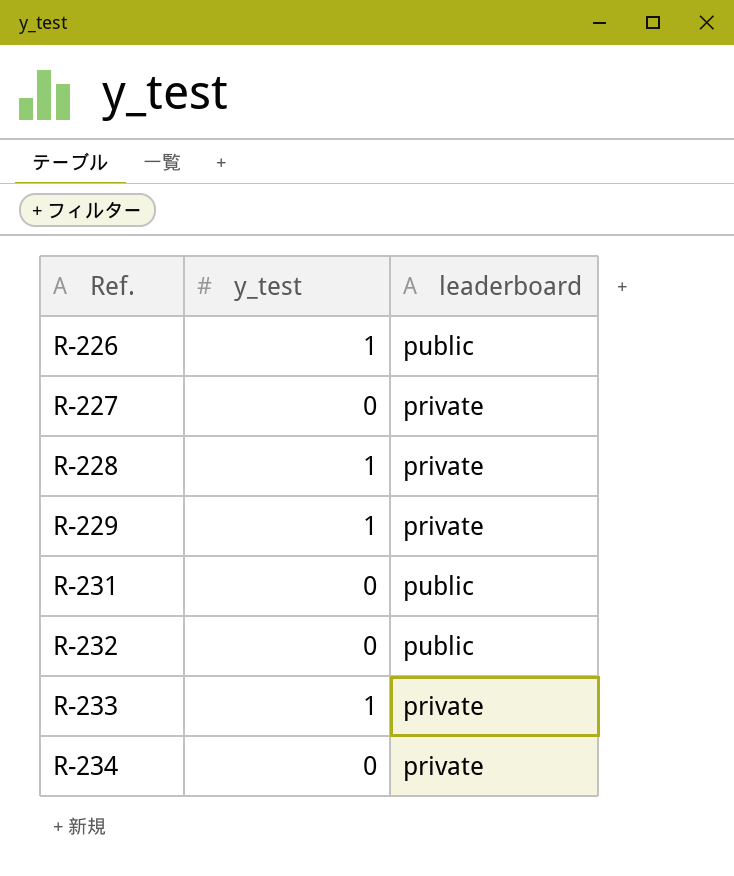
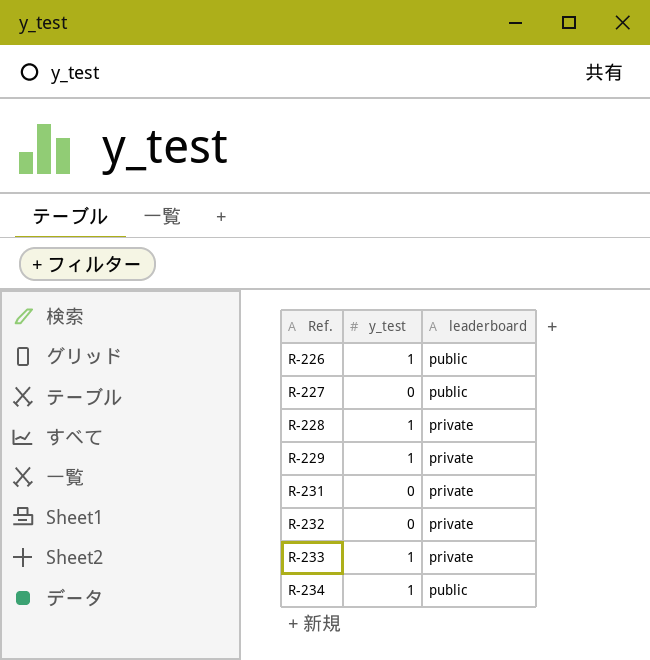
R-227 | leaderboard: private -> public
R-231 | leaderboard: public -> private
R-232 | leaderboard: public -> private
R-234 | y_test: 0 -> 1
R-234 | leaderboard: private -> public

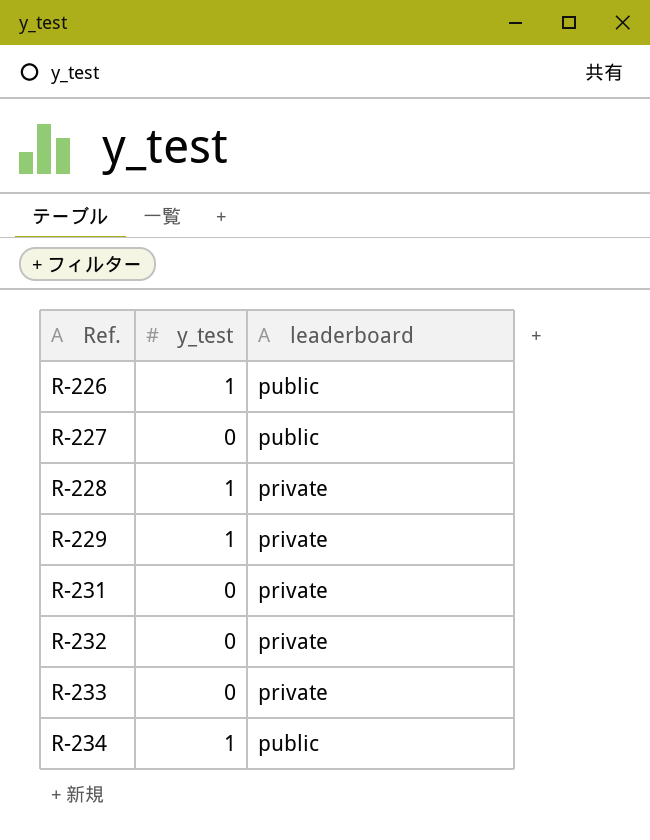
R-233 | y_test: 1 -> 0

